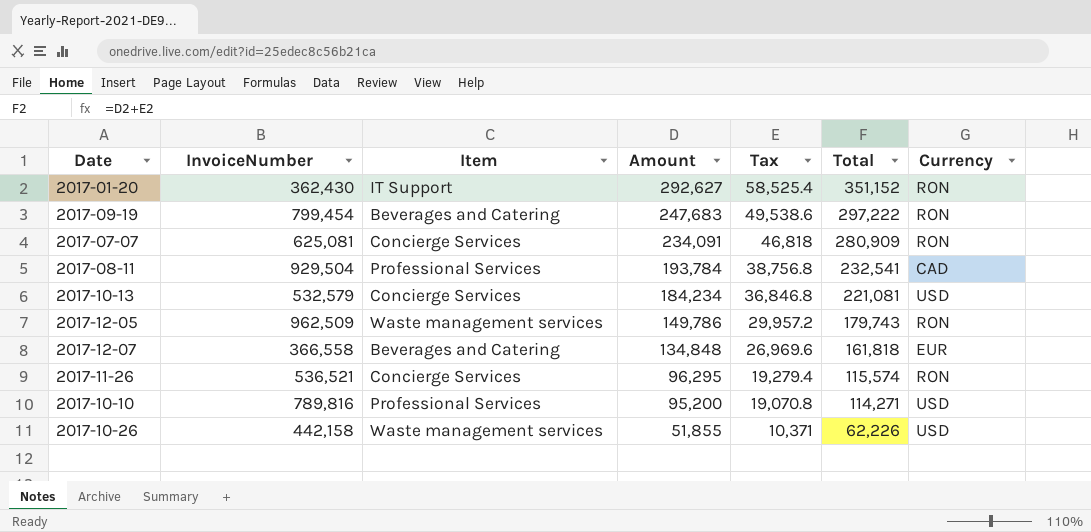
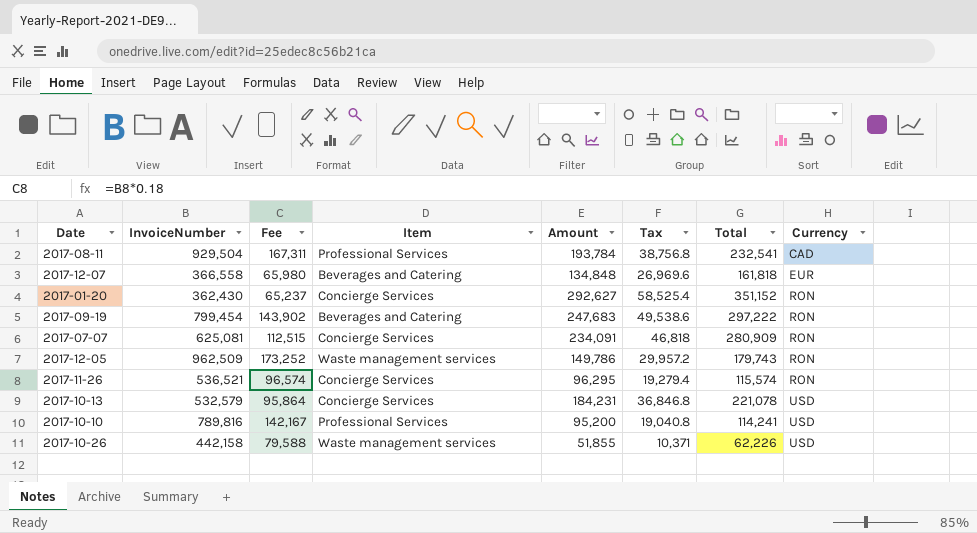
row order: Amount descending -> Currency ascending
column Fee | formula: none -> [InvoiceNumber] * 0.18
2017-01-20 | Item: IT Support -> Concierge Services
2017-10-13 | Amount: 184,234 -> 184,231
2017-10-13 | Total: 221,081 -> 221,078
2017-10-10 | Tax: 19,070.8 -> 19,040.8
2017-10-10 | Total: 114,271 -> 114,241

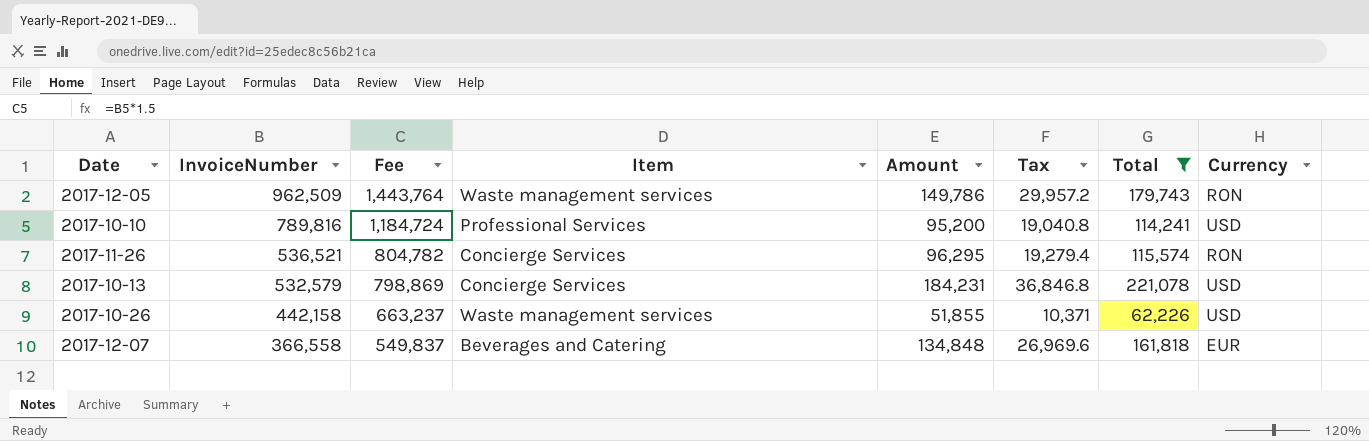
filter: none -> Total <= 221,078
row order: Currency ascending -> InvoiceNumber descending
column Fee | formula: [InvoiceNumber] * 0.18 -> [InvoiceNumber] * 1.5

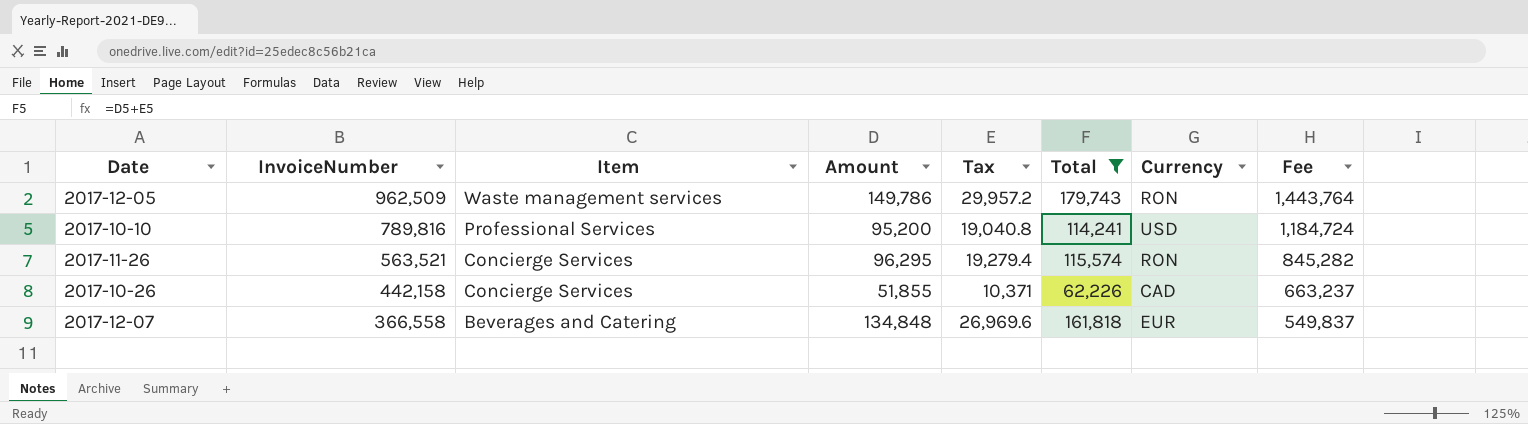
column Fee | position: 3 -> 8
row 2017-10-13: 532,579 | 798,869 | Concierge Services | 184,231 | 36,846.8 | 221,078 | USD -> none
2017-11-26 | InvoiceNumber: 536,521 -> 563,521
2017-11-26 | Fee: 804,782 -> 845,282
2017-10-26 | Item: Waste management services -> Concierge Services
2017-10-26 | Currency: USD -> CAD

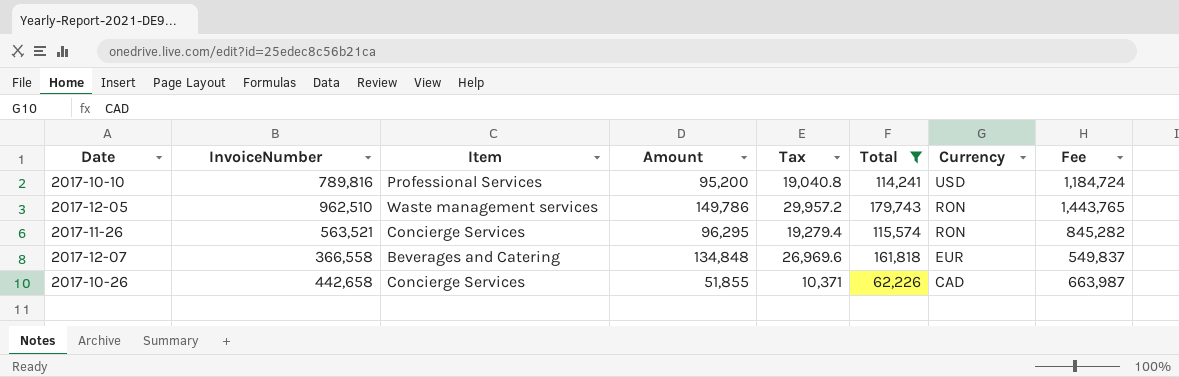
row order: InvoiceNumber descending -> Currency descending
2017-12-05 | InvoiceNumber: 962,509 -> 962,510
2017-12-05 | Fee: 1,443,764 -> 1,443,765
2017-10-26 | InvoiceNumber: 442,158 -> 442,658
2017-10-26 | Fee: 663,237 -> 663,987

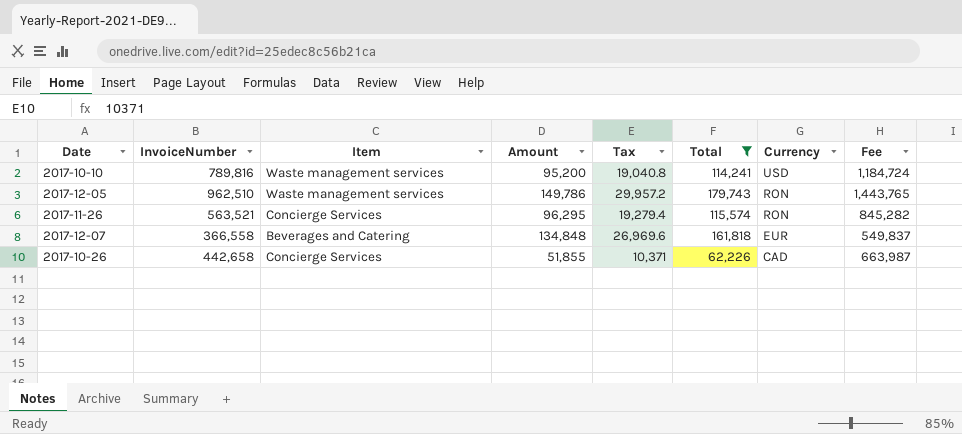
2017-10-10 | Item: Professional Services -> Waste management services

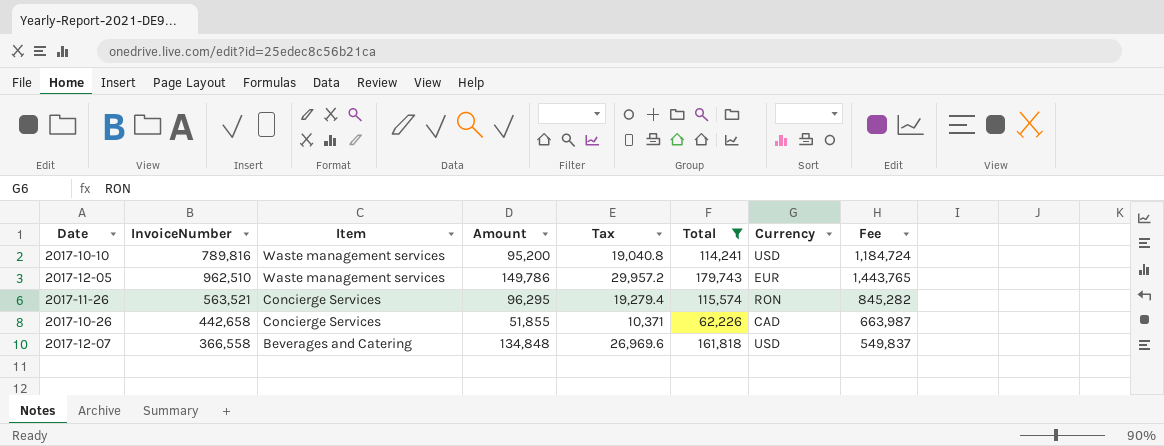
row order: Currency descending -> Item descending
2017-12-05 | Currency: RON -> EUR
2017-12-07 | Currency: EUR -> USD

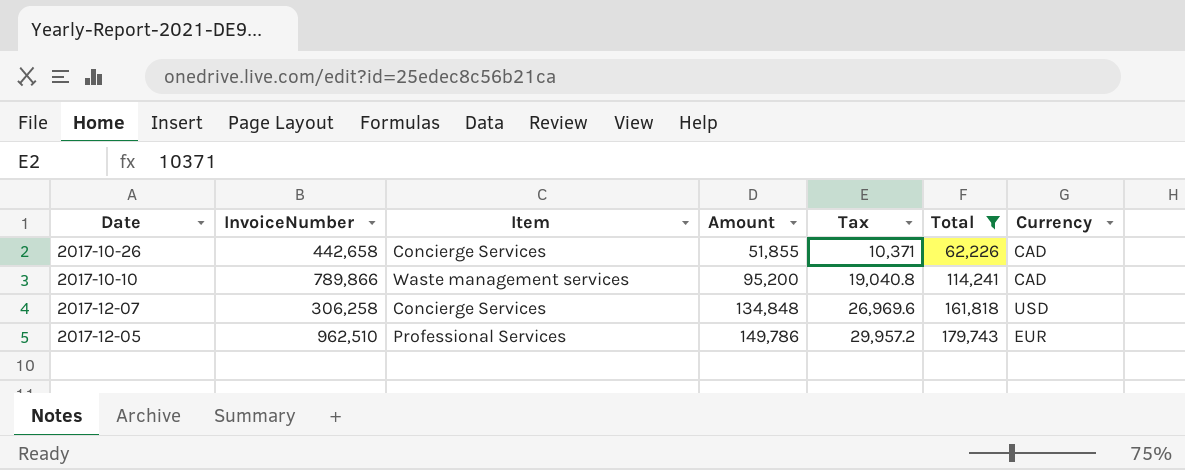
row order: Item descending -> Amount ascending
column Fee | formula: [InvoiceNumber] * 1.5 -> none
row 2017-11-26: 563,521 | Concierge Services | 96,295 | 19,279.4 | 115,574 | RON | 845,282 -> none
2017-10-10 | InvoiceNumber: 789,816 -> 789,866
2017-10-10 | Currency: USD -> CAD
2017-12-07 | InvoiceNumber: 366,558 -> 306,258
2017-12-07 | Item: Beverages and Catering -> Concierge Services
2017-12-05 | Item: Waste management services -> Professional Services

